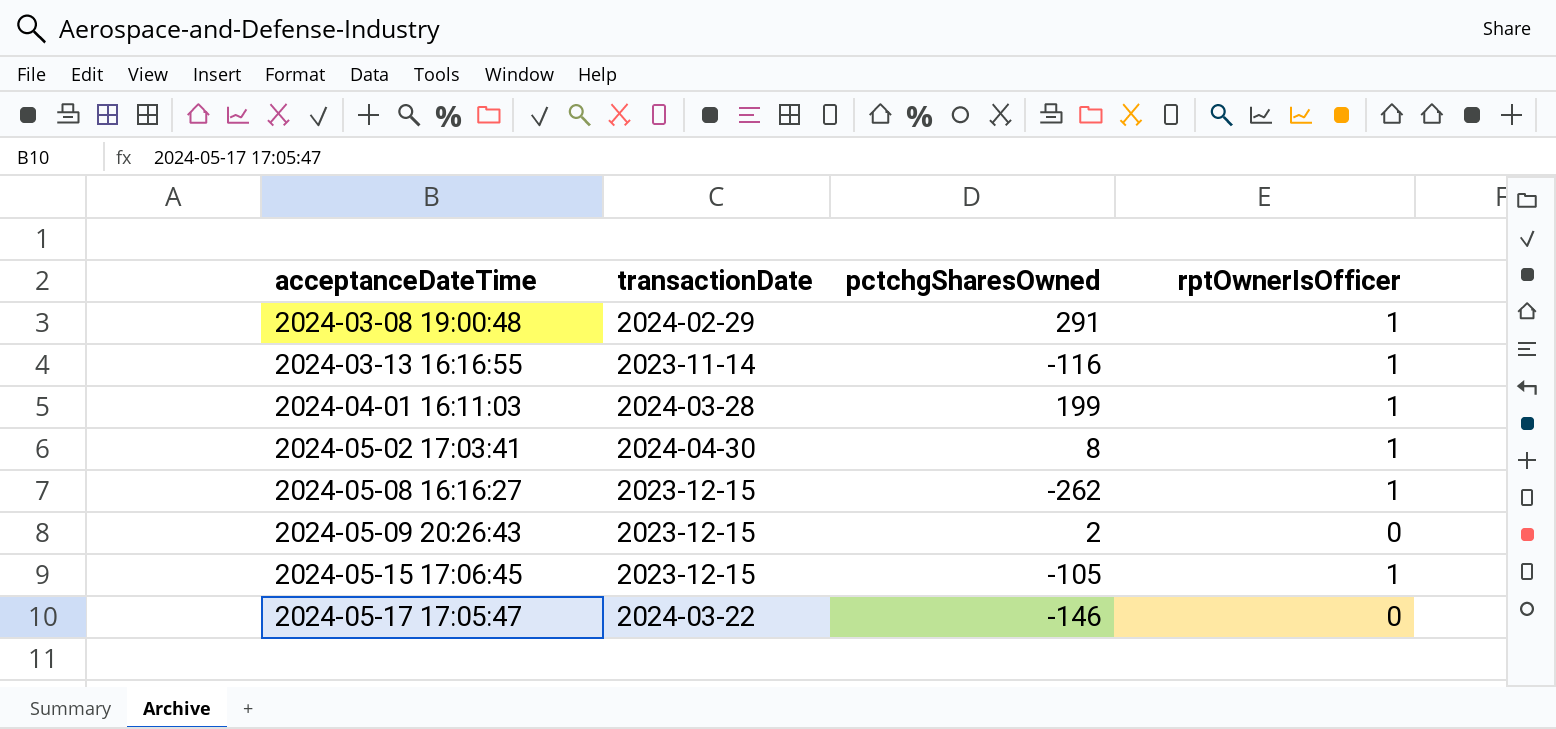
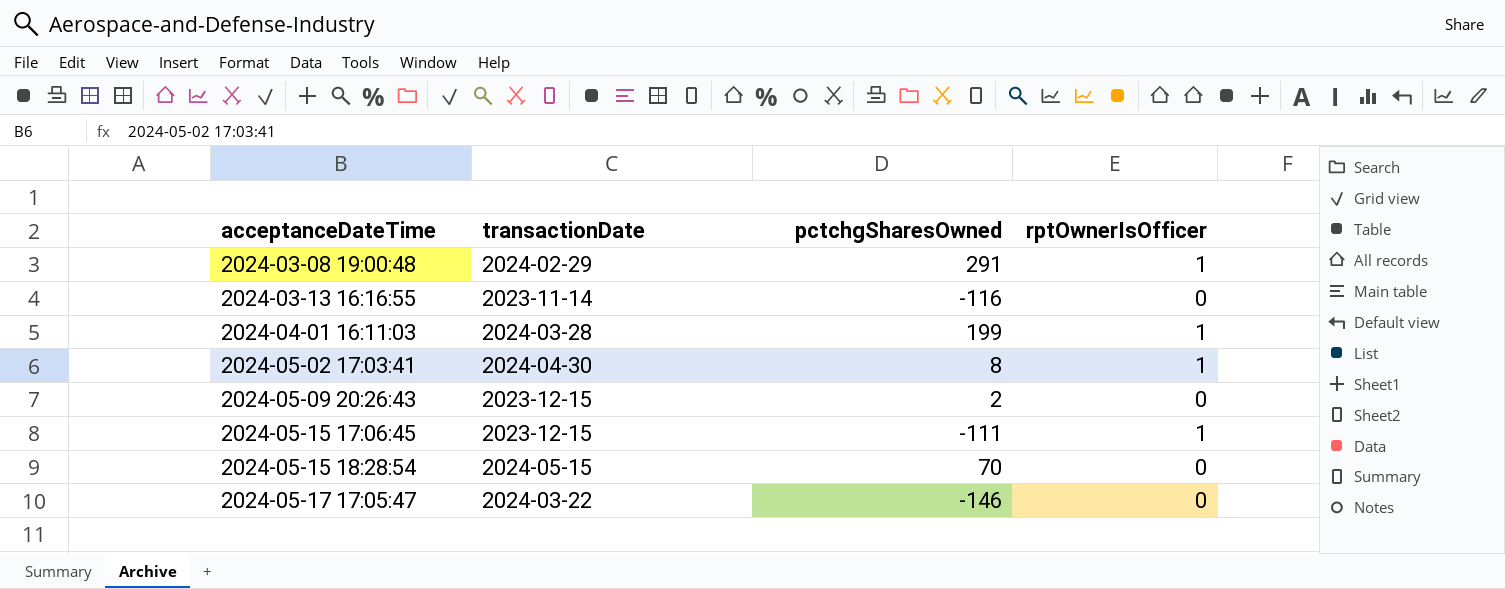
row 2024-05-08 16:16:27: 2023-12-15 | -262 | 1 -> none
2024-03-13 16:16:55 | rptOwnerIsOfficer: 1 -> 0
2024-05-15 17:06:45 | pctchgSharesOwned: -105 -> -111
row 2024-05-15 18:28:54: none -> 2024-05-15 | 70 | 0

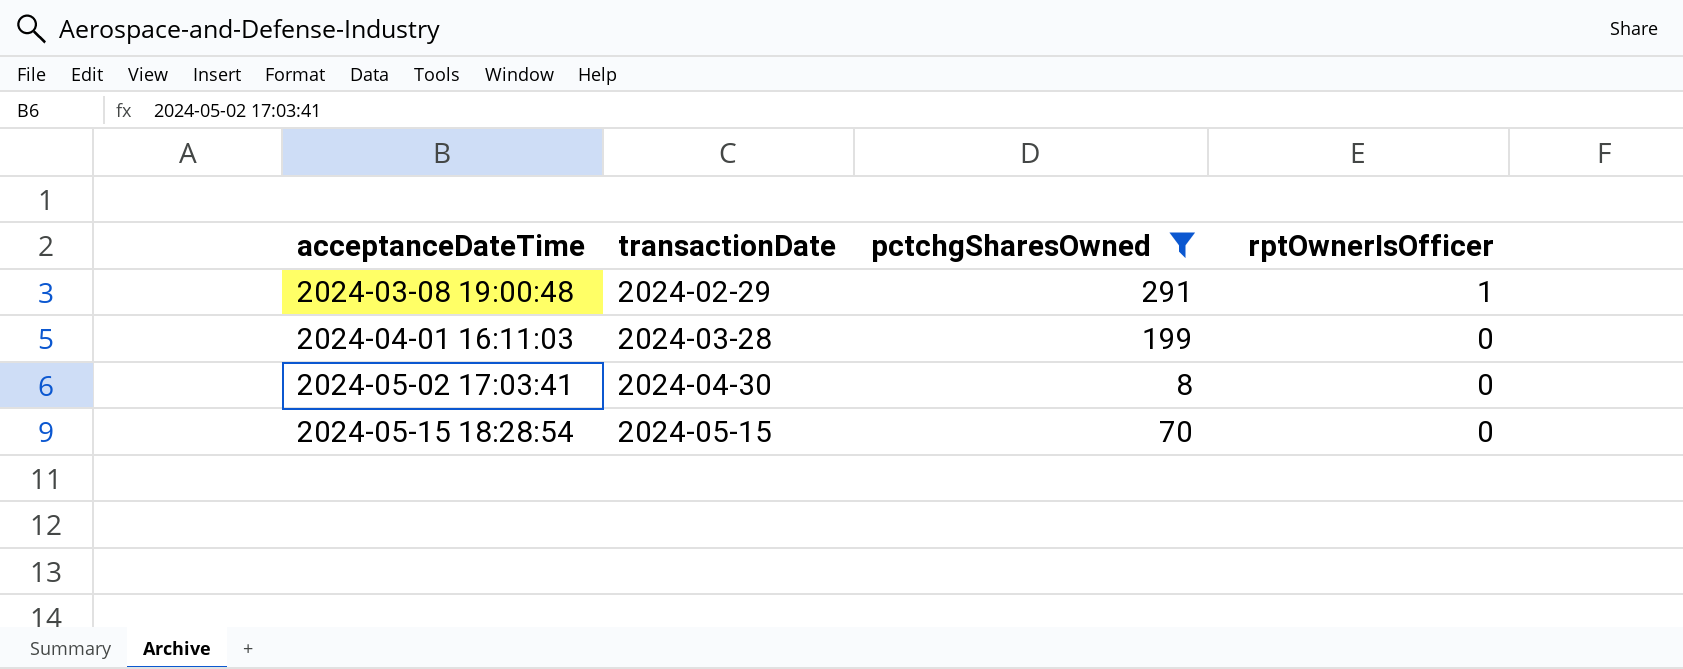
filter: none -> pctchgSharesOwned >= 8
2024-04-01 16:11:03 | rptOwnerIsOfficer: 1 -> 0
2024-05-02 17:03:41 | rptOwnerIsOfficer: 1 -> 0

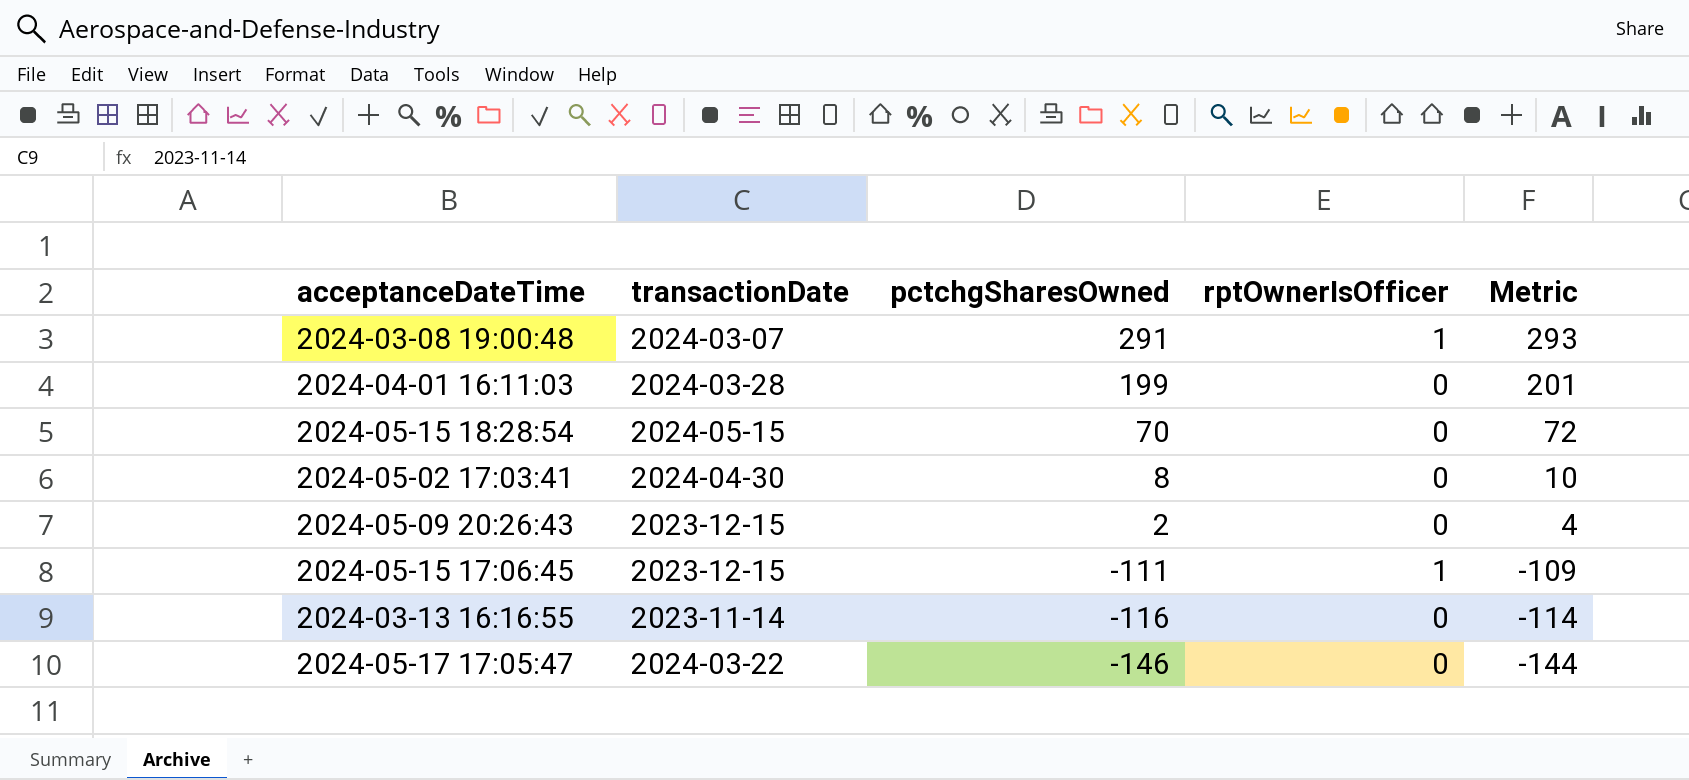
filter: pctchgSharesOwned >= 8 -> none
row order: acceptanceDateTime ascending -> pctchgSharesOwned descending
column Metric | formula: none -> [pctchgSharesOwned] + 2
2024-03-08 19:00:48 | transactionDate: 2024-02-29 -> 2024-03-07

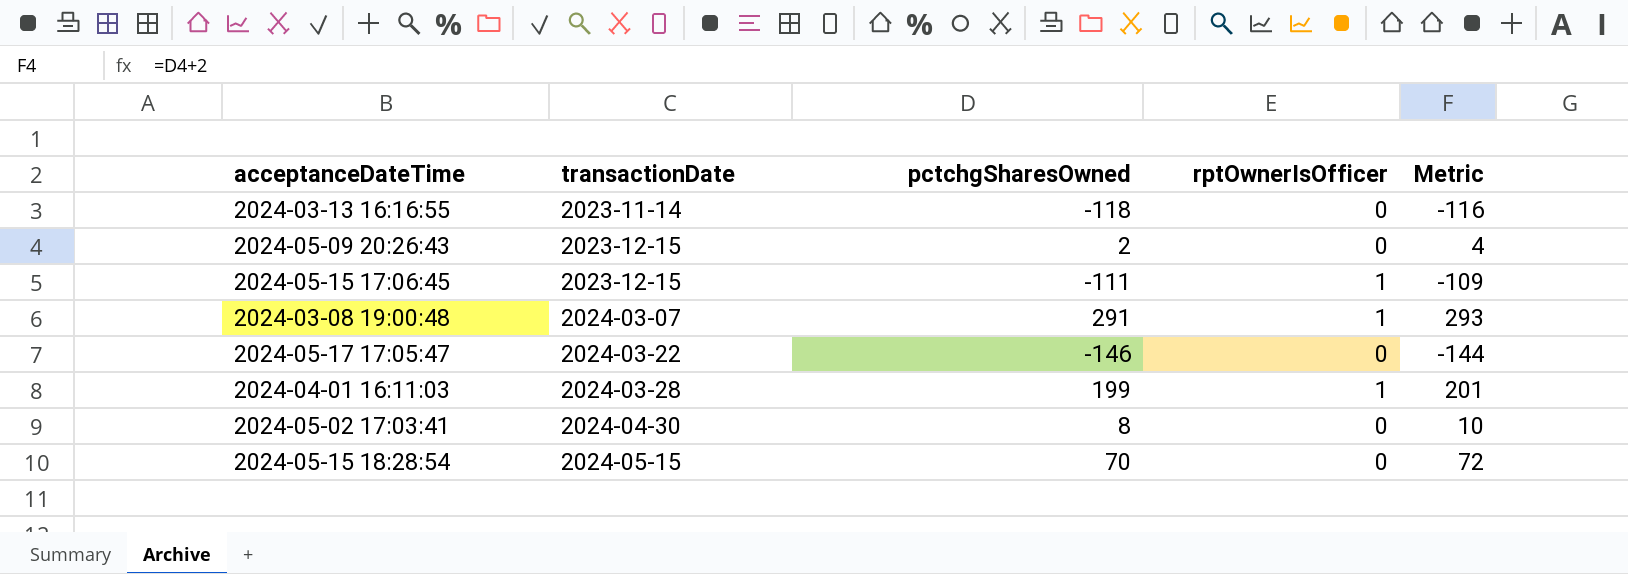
row order: pctchgSharesOwned descending -> transactionDate ascending
2024-03-13 16:16:55 | pctchgSharesOwned: -116 -> -118
2024-03-13 16:16:55 | Metric: -114 -> -116
2024-04-01 16:11:03 | rptOwnerIsOfficer: 0 -> 1

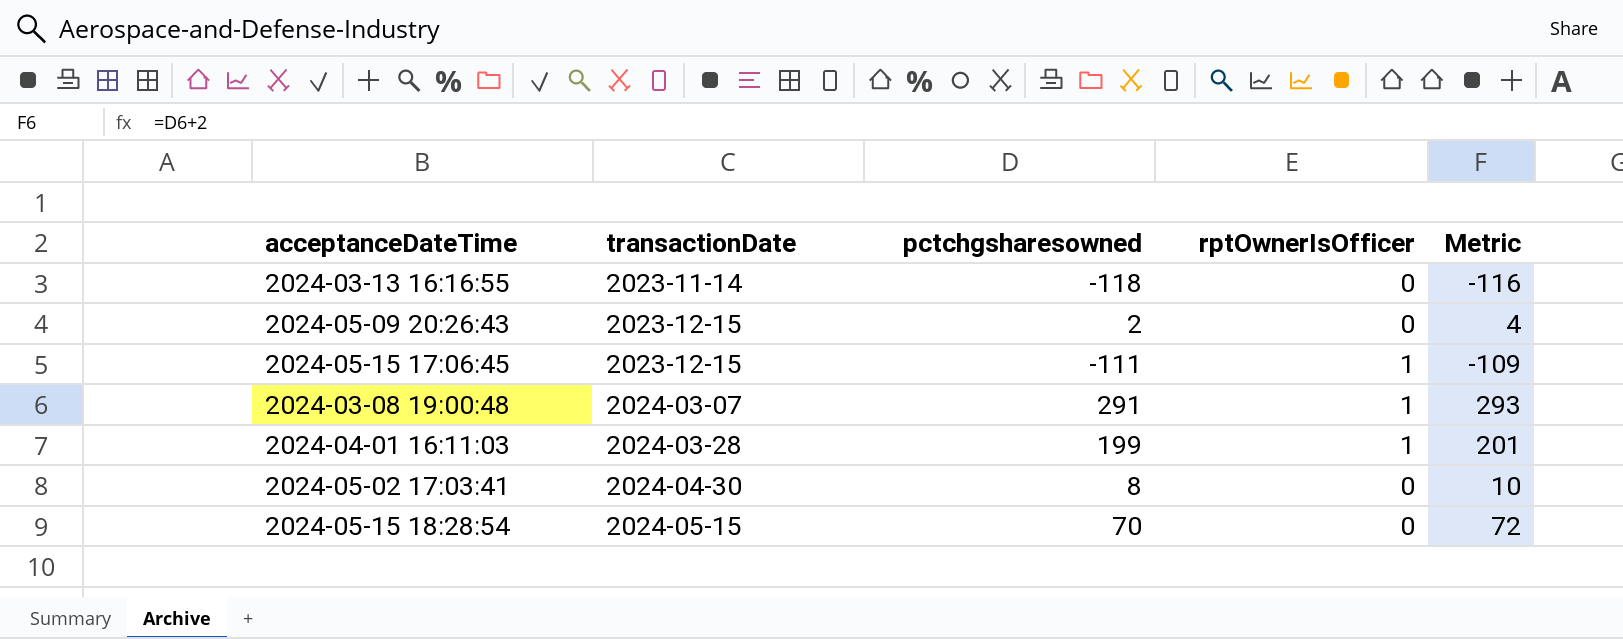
column name: pctchgSharesOwned -> pctchgsharesowned
row 2024-05-17 17:05:47: 2024-03-22 | -146 | 0 | -144 -> none

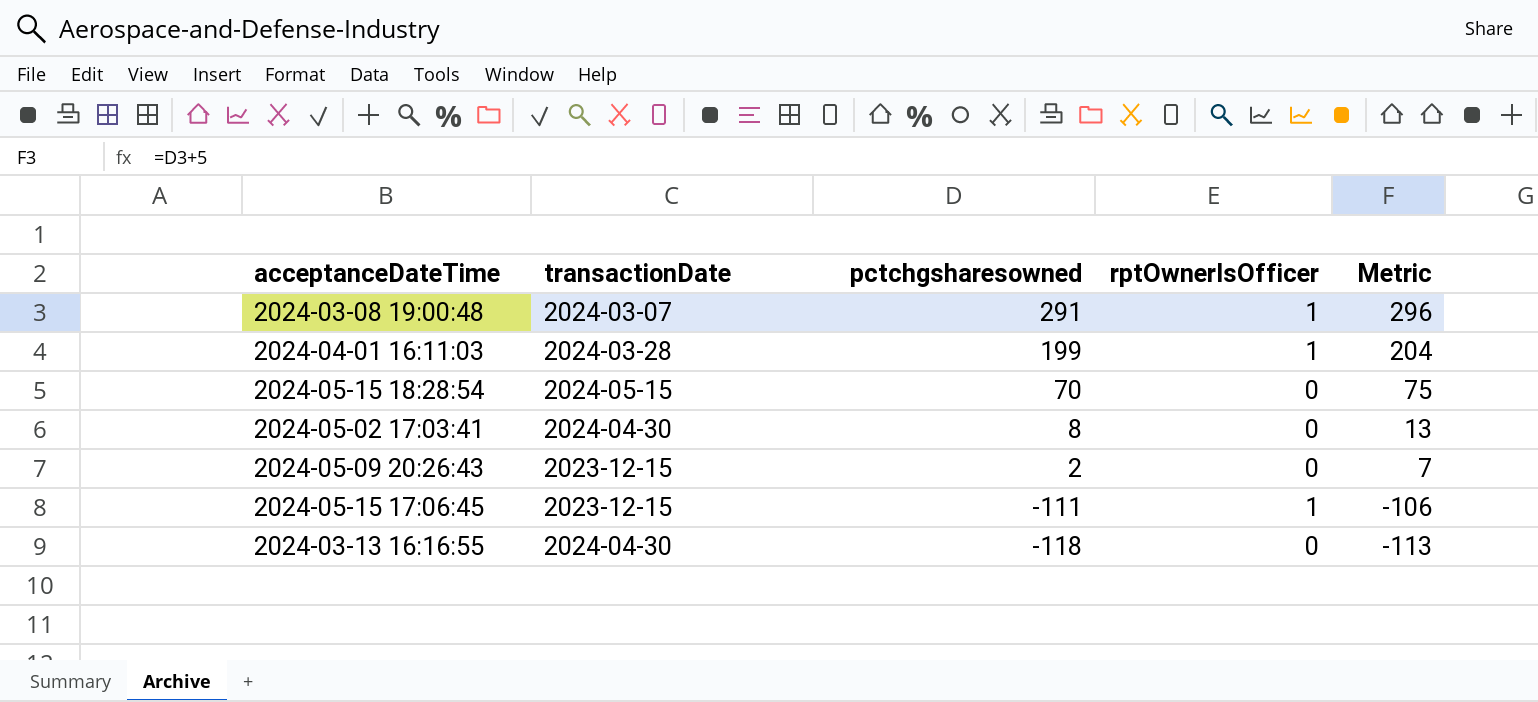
row order: transactionDate ascending -> pctchgsharesowned descending
column Metric | formula: [pctchgsharesowned] + 2 -> [pctchgsharesowned] + 5
2024-03-13 16:16:55 | transactionDate: 2023-11-14 -> 2024-04-30

